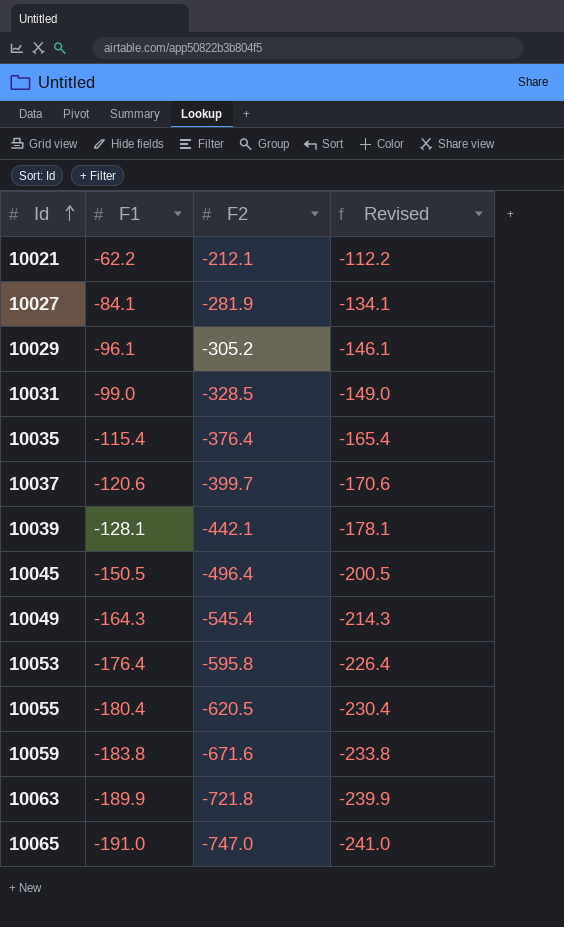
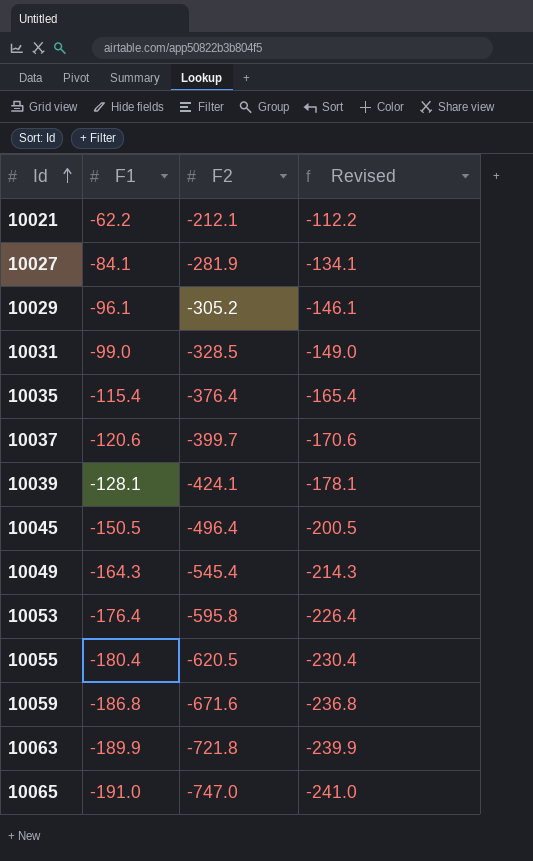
10039 | F2: -442.1 -> -424.1
10059 | F1: -183.8 -> -186.8
10059 | Revised: -233.8 -> -236.8

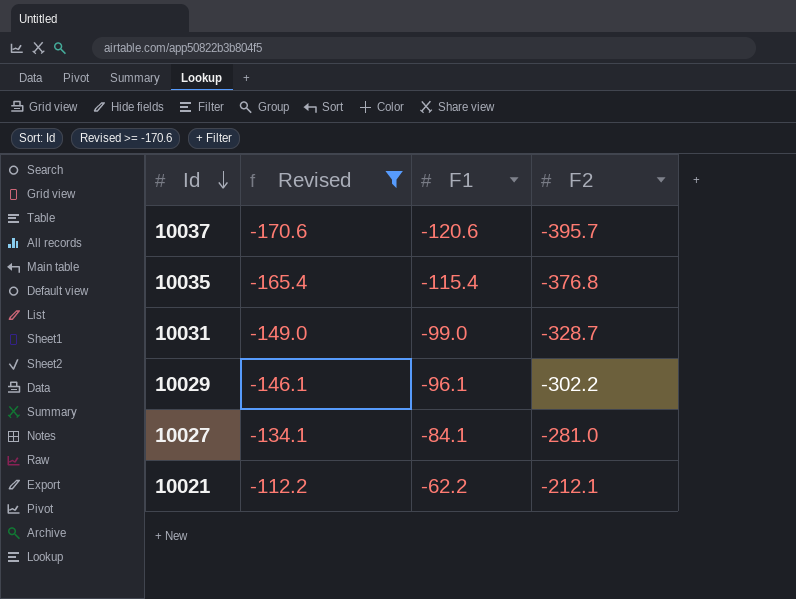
filter: none -> Revised >= -170.6
row order: Id ascending -> Id descending
column Revised | position: 4 -> 2
10037 | F2: -399.7 -> -395.7
10035 | F2: -376.4 -> -376.8
10031 | F2: -328.5 -> -328.7
10029 | F2: -305.2 -> -302.2
10027 | F2: -281.9 -> -281.0

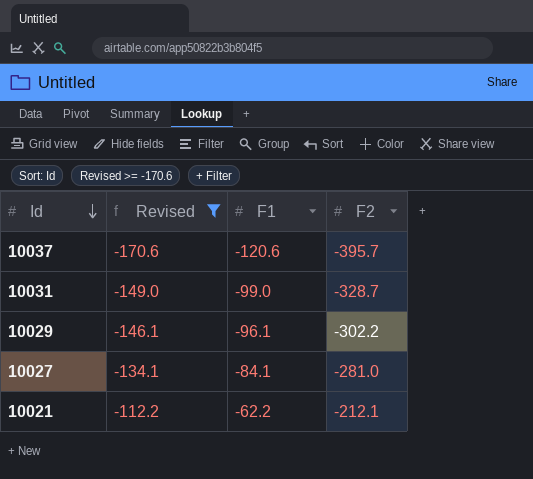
row 10035: -165.4 | -115.4 | -376.8 -> none

